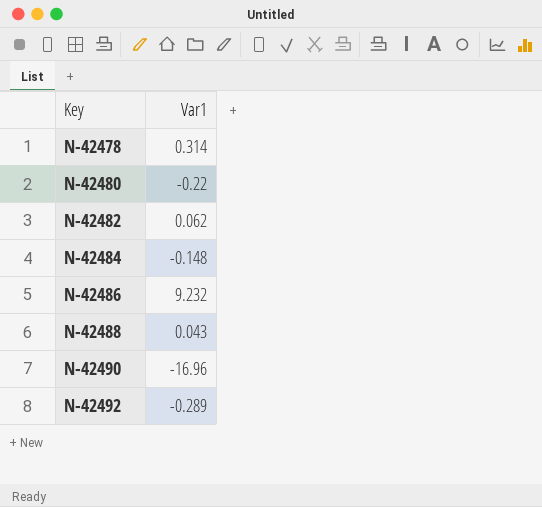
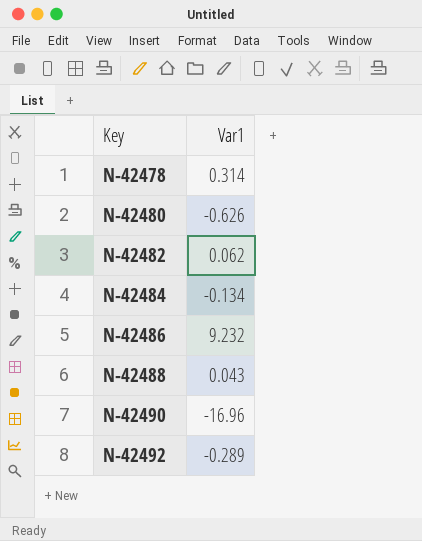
N-42480 | Var1: -0.22 -> -0.626
N-42484 | Var1: -0.148 -> -0.134

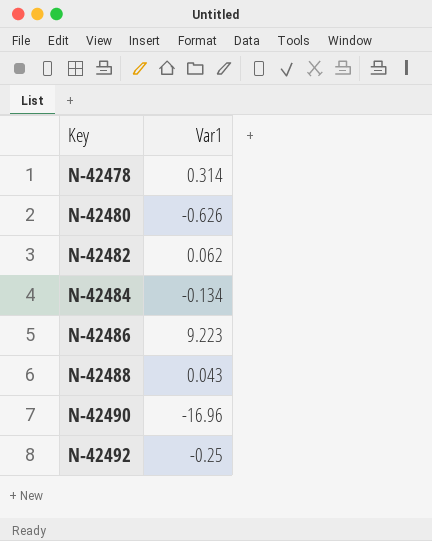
N-42486 | Var1: 9.232 -> 9.223
N-42492 | Var1: -0.289 -> -0.25

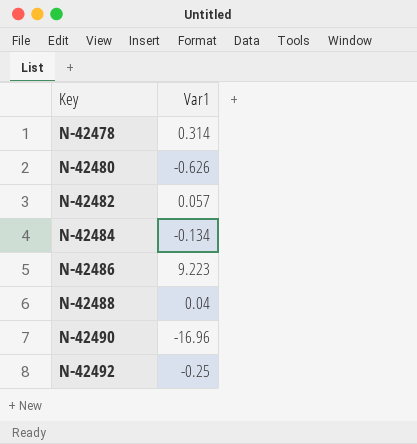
N-42482 | Var1: 0.062 -> 0.057
N-42488 | Var1: 0.043 -> 0.04

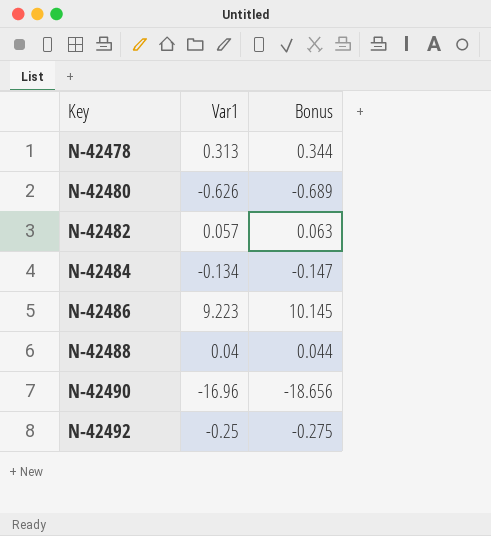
column Bonus | formula: none -> [Var1] * 1.1
N-42478 | Var1: 0.314 -> 0.313

